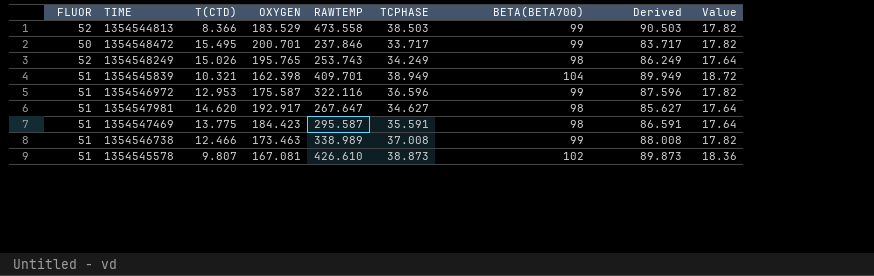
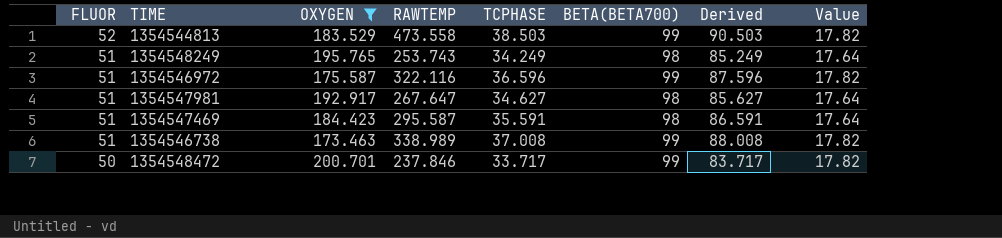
filter: none -> OXYGEN >= 173.463
row order: none -> FLUOR descending
column T(CTD) | position: 3 -> none
1354548249 | FLUOR: 52 -> 51
1354548249 | Derived: 86.249 -> 85.249

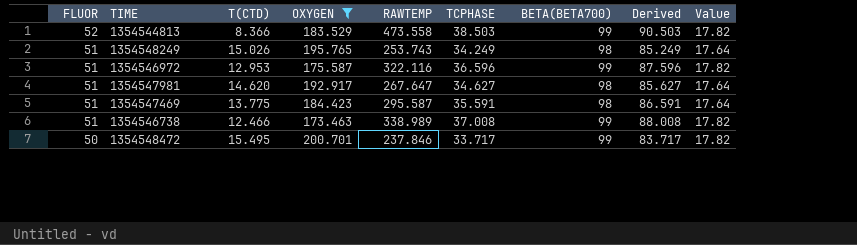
column T(CTD) | position: none -> 3

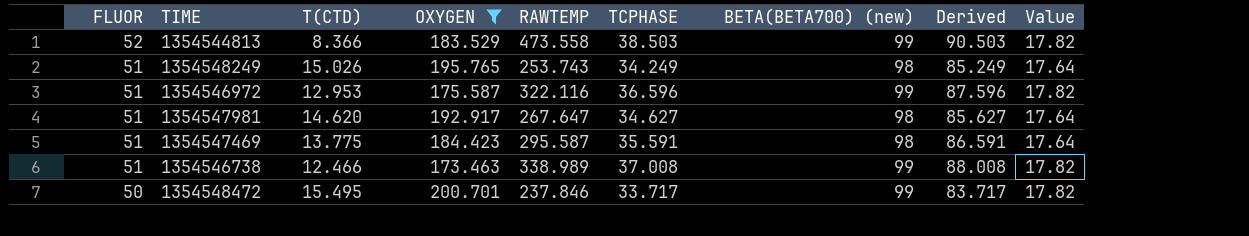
column name: BETA(BETA700) -> BETA(BETA700) (new)

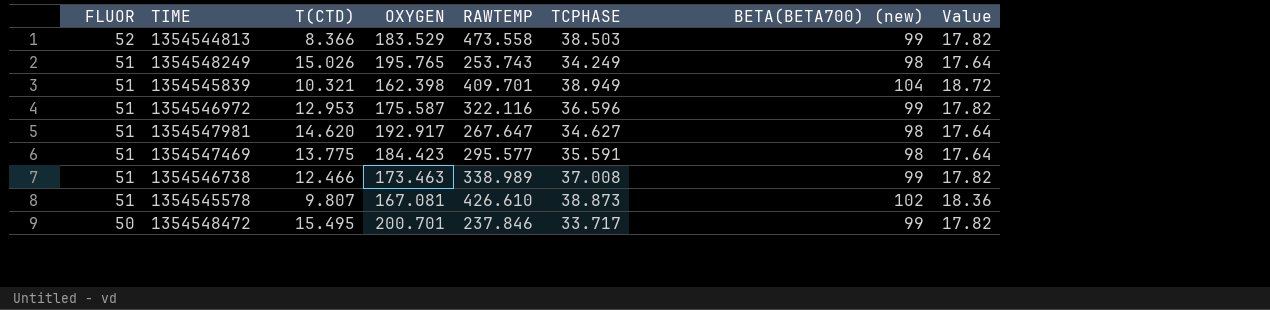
filter: OXYGEN >= 173.463 -> none
column Derived | formula: [FLUOR] + [TCPHASE] -> none
1354547469 | RAWTEMP: 295.587 -> 295.577

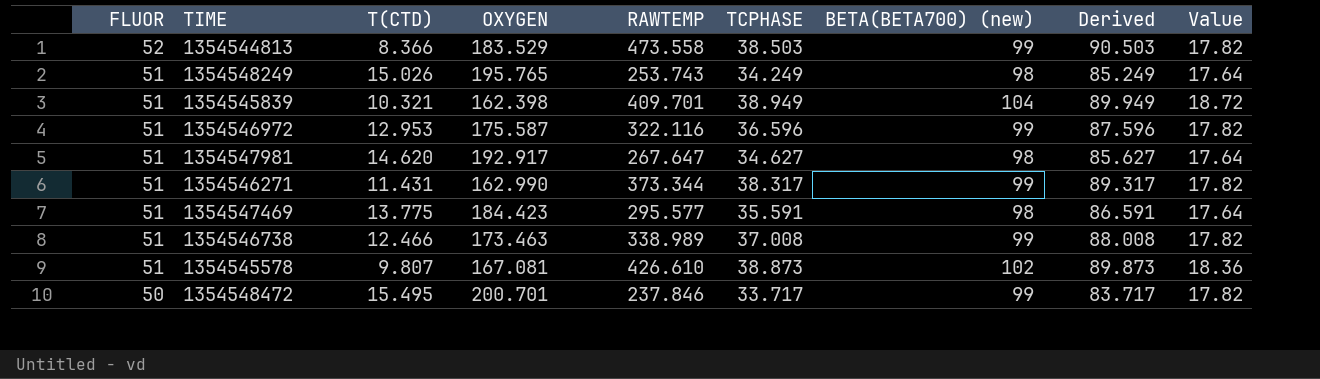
column Derived | formula: none -> [FLUOR] + [TCPHASE]
row 1354546271: none -> 51 | 11.431 | 162.990 | 373.344 | 38.317 | 99 | 89.317 | 17.82

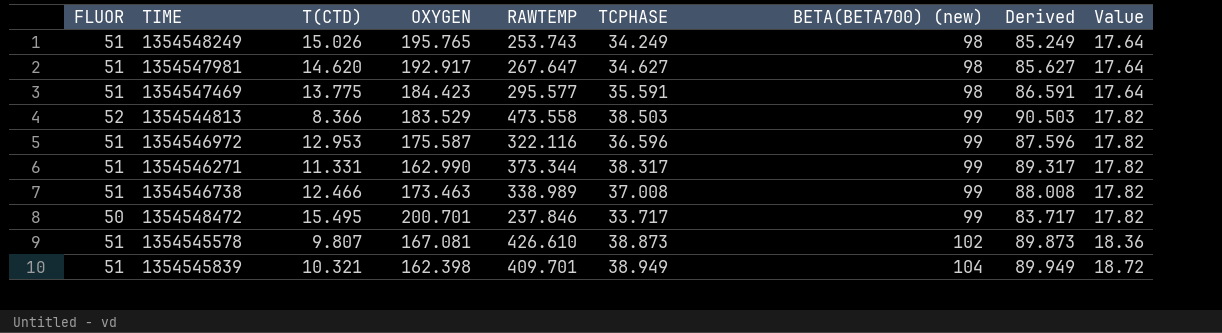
row order: FLUOR descending -> BETA(BETA700) (new) ascending
1354546271 | T(CTD): 11.431 -> 11.331

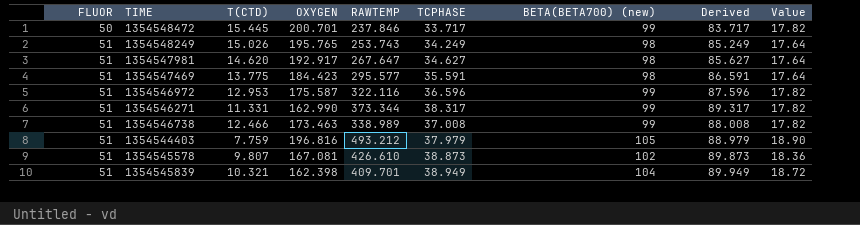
row order: BETA(BETA700) (new) ascending -> FLUOR ascending
row 1354544813: 52 | 8.366 | 183.529 | 473.558 | 38.503 | 99 | 90.503 | 17.82 -> none
1354548472 | T(CTD): 15.495 -> 15.445
row 1354544403: none -> 51 | 7.759 | 196.816 | 493.212 | 37.979 | 105 | 88.979 | 18.90

